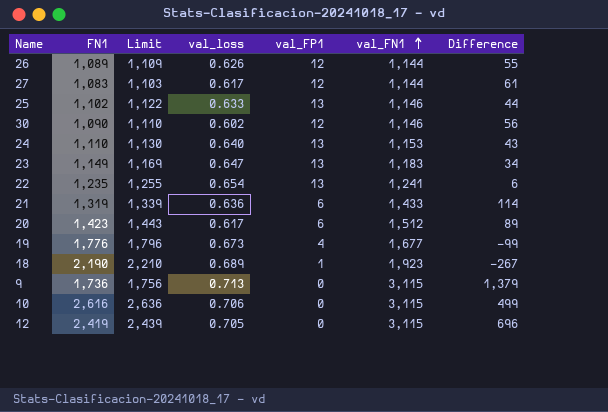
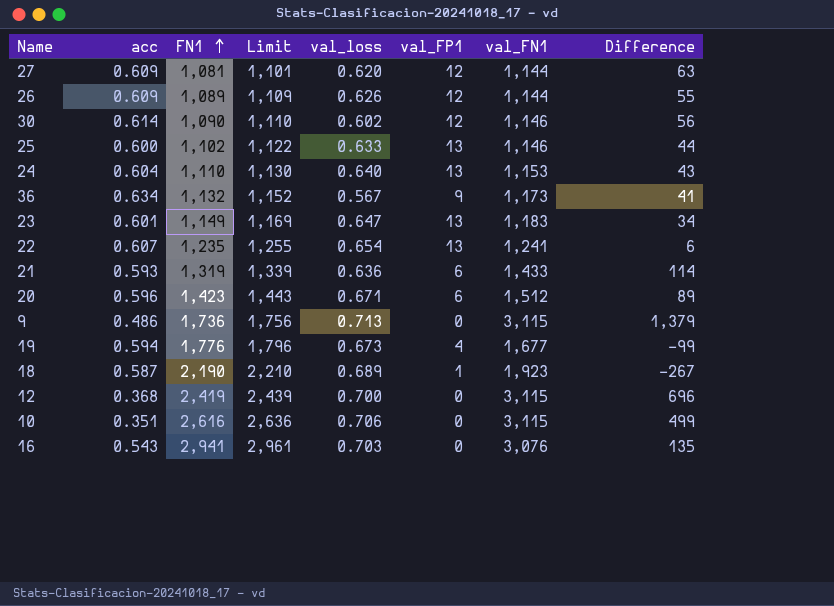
row order: val_FN1 ascending -> FN1 ascending
column acc | position: none -> 2
27 | FN1: 1,083 -> 1,081
27 | Limit: 1,103 -> 1,101
27 | val_loss: 0.617 -> 0.620
27 | Difference: 61 -> 63
row 36: none -> 0.634 | 1,132 | 1,152 | 0.567 | 9 | 1,173 | 41
20 | val_loss: 0.617 -> 0.671
12 | val_loss: 0.705 -> 0.700
row 16: none -> 0.543 | 2,941 | 2,961 | 0.703 | 0 | 3,076 | 135

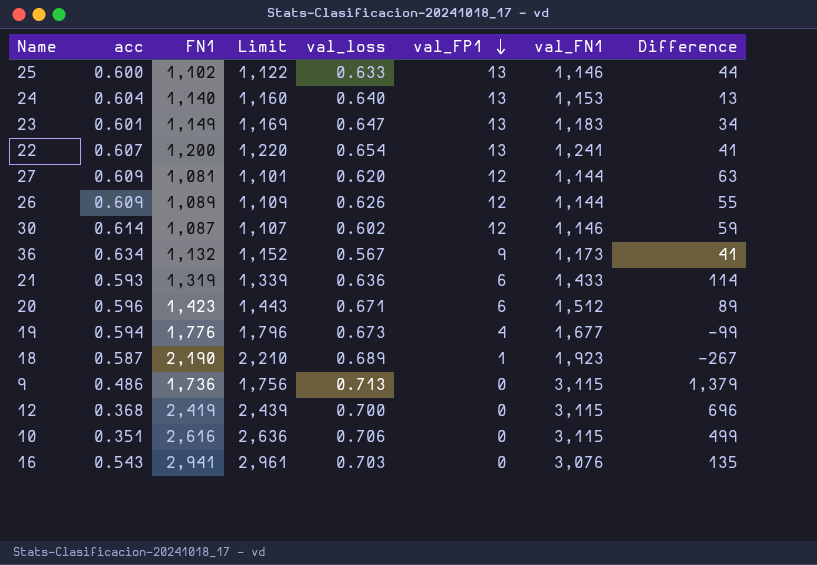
row order: FN1 ascending -> val_FP1 descending
24 | FN1: 1,110 -> 1,140
24 | Limit: 1,130 -> 1,160
24 | Difference: 43 -> 13
22 | FN1: 1,235 -> 1,200
22 | Limit: 1,255 -> 1,220
22 | Difference: 6 -> 41
30 | FN1: 1,090 -> 1,087
30 | Limit: 1,110 -> 1,107
30 | Difference: 56 -> 59

